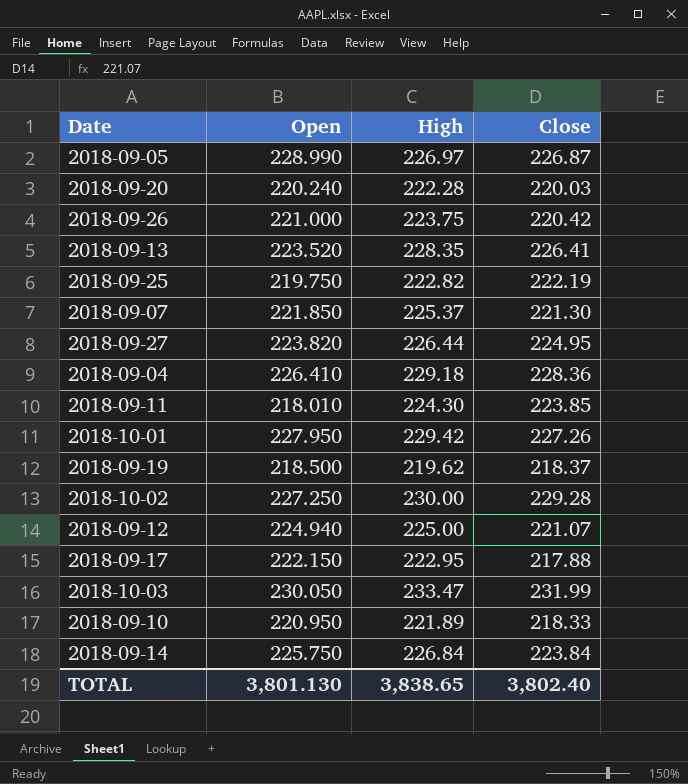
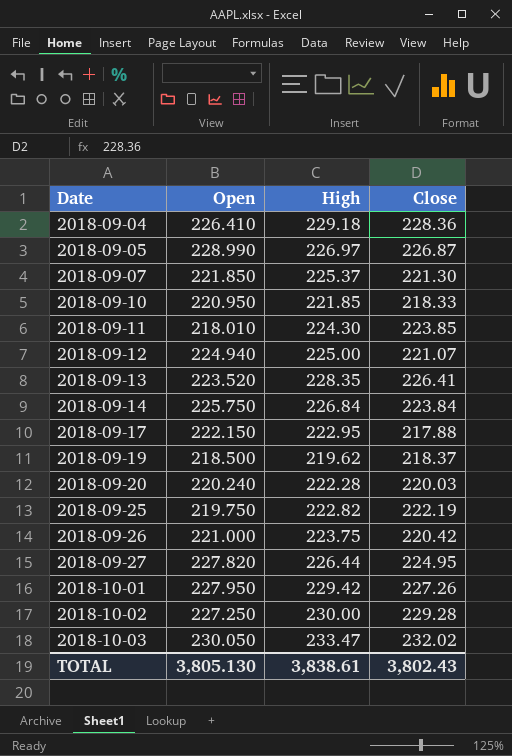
row order: none -> Date ascending
2018-09-10 | High: 221.89 -> 221.85
2018-09-27 | Open: 223.820 -> 227.820
2018-10-03 | Close: 231.99 -> 232.02
TOTAL | Open: 3,801.130 -> 3,805.130
TOTAL | High: 3,838.65 -> 3,838.61
TOTAL | Close: 3,802.40 -> 3,802.43

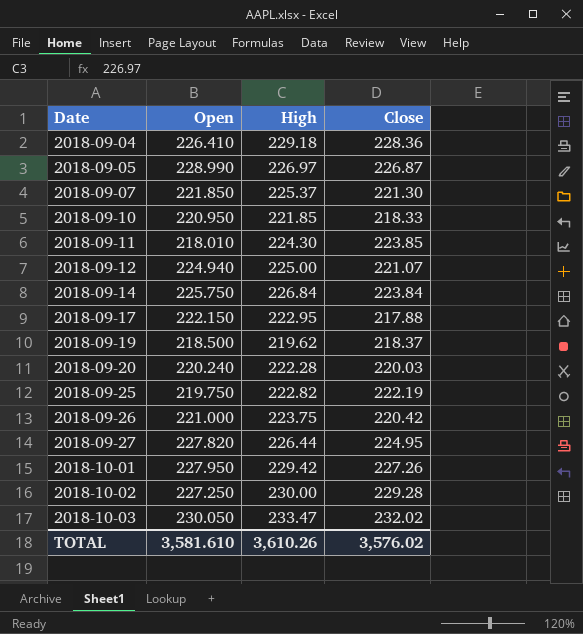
row 2018-09-13: 223.520 | 228.35 | 226.41 -> none
TOTAL | Open: 3,805.130 -> 3,581.610
TOTAL | High: 3,838.61 -> 3,610.26
TOTAL | Close: 3,802.43 -> 3,576.02

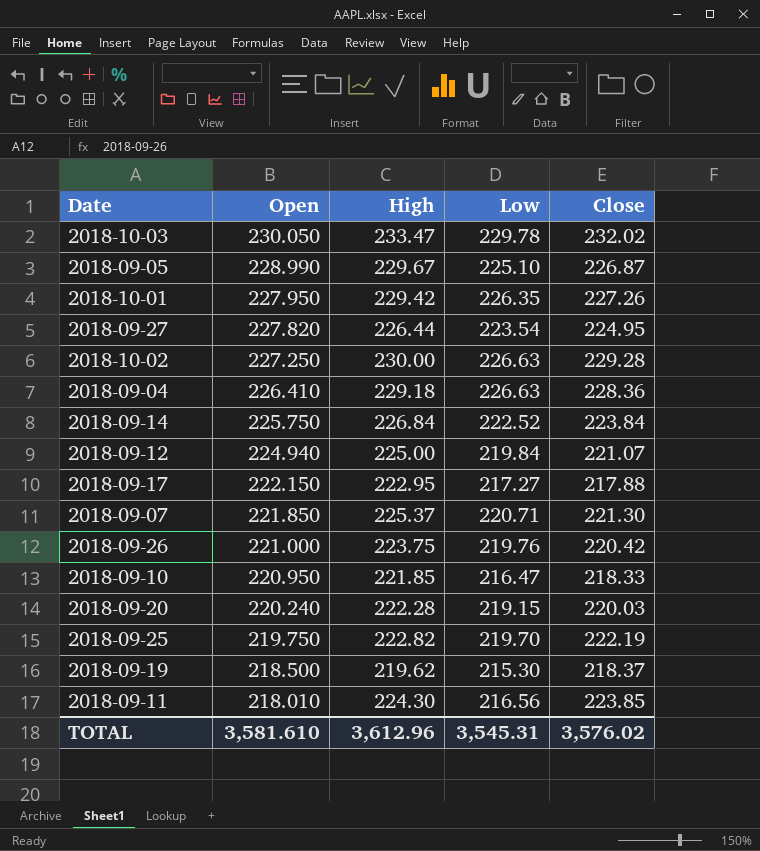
row order: Date ascending -> Open descending
column Low | position: none -> 4
2018-09-05 | High: 226.97 -> 229.67
TOTAL | High: 3,610.26 -> 3,612.96

